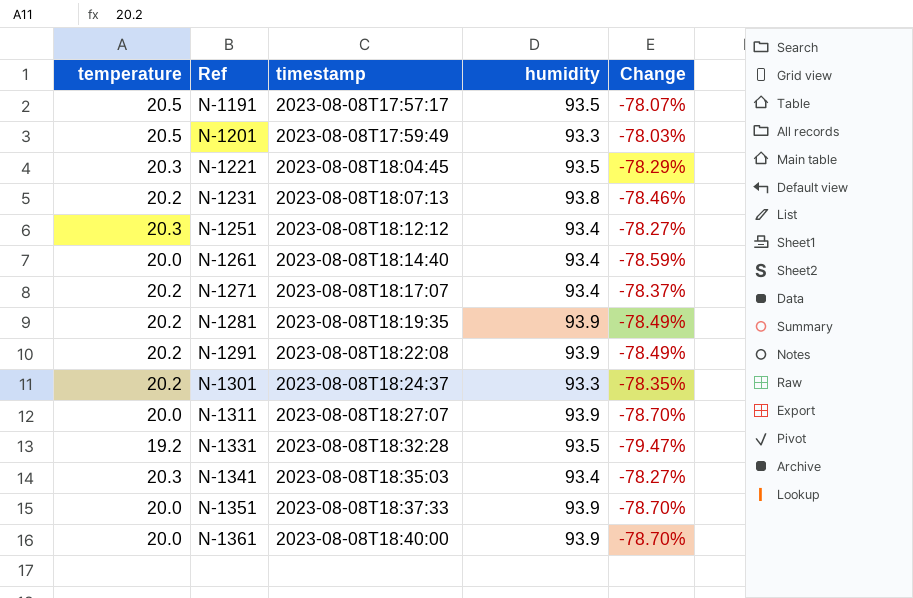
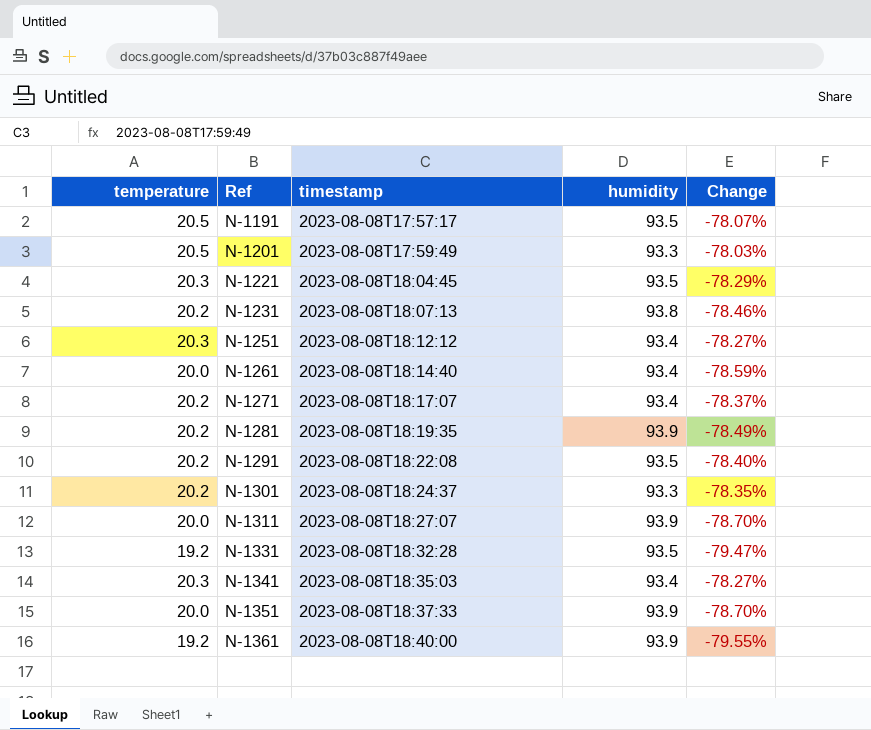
N-1291 | humidity: 93.9 -> 93.5
N-1291 | Change: -78.49% -> -78.40%
N-1361 | temperature: 20.0 -> 19.2
N-1361 | Change: -78.70% -> -79.55%

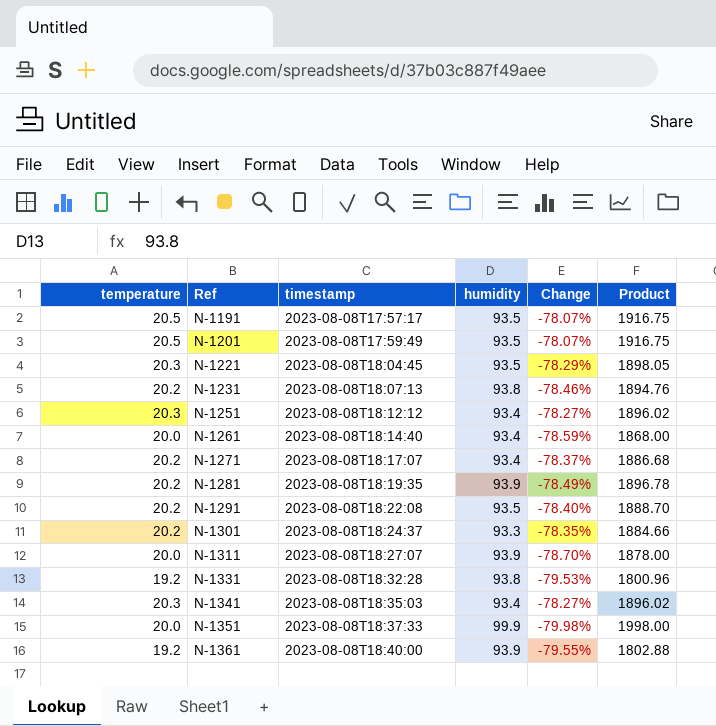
column Product | formula: none -> [temperature] * [humidity]
N-1201 | humidity: 93.3 -> 93.5
N-1201 | Change: -78.03% -> -78.07%
N-1331 | humidity: 93.5 -> 93.8
N-1331 | Change: -79.47% -> -79.53%
N-1351 | humidity: 93.9 -> 99.9
N-1351 | Change: -78.70% -> -79.98%

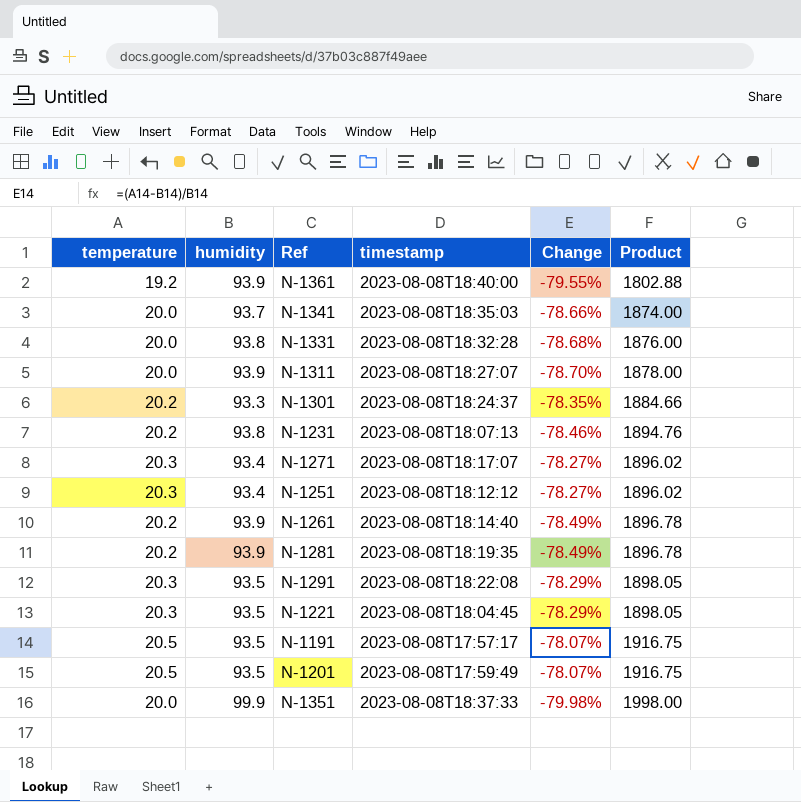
row order: Ref ascending -> Product ascending
column humidity | position: 4 -> 2
N-1341 | temperature: 20.3 -> 20.0
N-1341 | humidity: 93.4 -> 93.7
N-1341 | Change: -78.27% -> -78.66%
N-1341 | Product: 1896.02 -> 1874.00
N-1331 | temperature: 19.2 -> 20.0
N-1331 | Change: -79.53% -> -78.68%
N-1331 | Product: 1800.96 -> 1876.00
N-1271 | temperature: 20.2 -> 20.3
N-1271 | Change: -78.37% -> -78.27%
N-1271 | Product: 1886.68 -> 1896.02
N-1261 | temperature: 20.0 -> 20.2
N-1261 | humidity: 93.4 -> 93.9
N-1261 | Change: -78.59% -> -78.49%
N-1261 | Product: 1868.00 -> 1896.78
N-1291 | temperature: 20.2 -> 20.3
N-1291 | Change: -78.40% -> -78.29%
N-1291 | Product: 1888.70 -> 1898.05

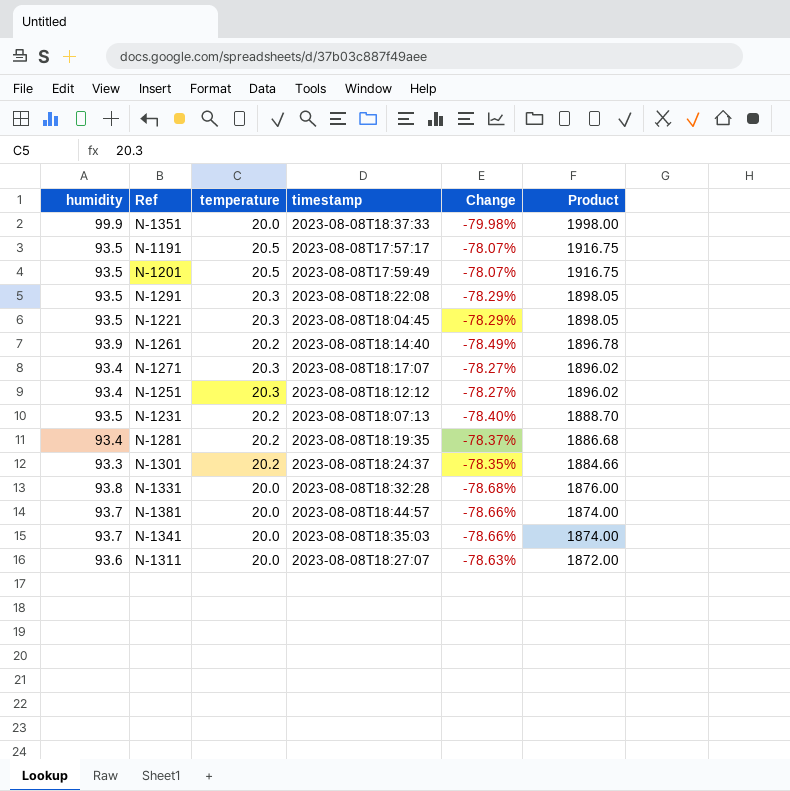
row order: Product ascending -> Product descending
column temperature | position: 1 -> 3
row N-1361: 19.2 | 93.9 | 2023-08-08T18:40:00 | -79.55% | 1802.88 -> none
N-1231 | humidity: 93.8 -> 93.5
N-1231 | Change: -78.46% -> -78.40%
N-1231 | Product: 1894.76 -> 1888.70
N-1281 | humidity: 93.9 -> 93.4
N-1281 | Change: -78.49% -> -78.37%
N-1281 | Product: 1896.78 -> 1886.68
row N-1381: none -> 93.7 | 20.0 | 2023-08-08T18:44:57 | -78.66% | 1874.00
N-1311 | humidity: 93.9 -> 93.6
N-1311 | Change: -78.70% -> -78.63%
N-1311 | Product: 1878.00 -> 1872.00

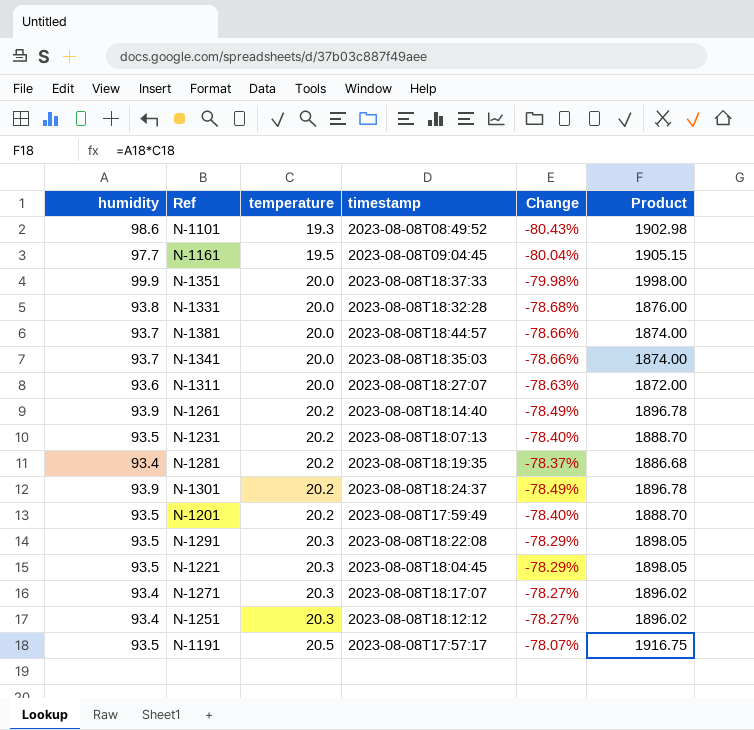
row order: Product descending -> temperature ascending
row N-1101: none -> 98.6 | 19.3 | 2023-08-08T08:49:52 | -80.43% | 1902.98
row N-1161: none -> 97.7 | 19.5 | 2023-08-08T09:04:45 | -80.04% | 1905.15
N-1301 | humidity: 93.3 -> 93.9
N-1301 | Change: -78.35% -> -78.49%
N-1301 | Product: 1884.66 -> 1896.78
N-1201 | temperature: 20.5 -> 20.2
N-1201 | Change: -78.07% -> -78.40%
N-1201 | Product: 1916.75 -> 1888.70

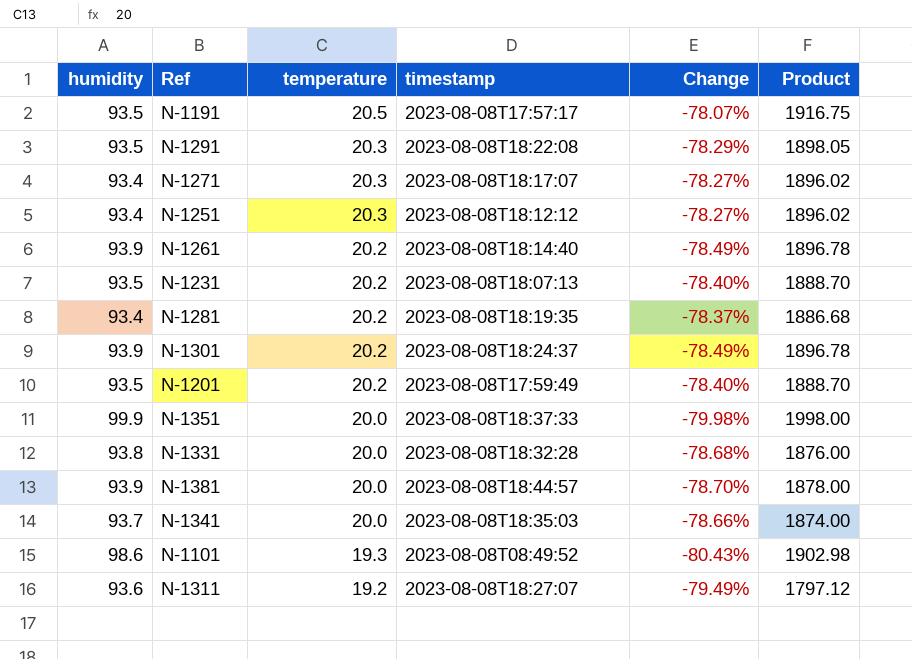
row order: temperature ascending -> temperature descending
row N-1161: 97.7 | 19.5 | 2023-08-08T09:04:45 | -80.04% | 1905.15 -> none
row N-1221: 93.5 | 20.3 | 2023-08-08T18:04:45 | -78.29% | 1898.05 -> none
N-1381 | humidity: 93.7 -> 93.9
N-1381 | Change: -78.66% -> -78.70%
N-1381 | Product: 1874.00 -> 1878.00
N-1311 | temperature: 20.0 -> 19.2
N-1311 | Change: -78.63% -> -79.49%
N-1311 | Product: 1872.00 -> 1797.12

